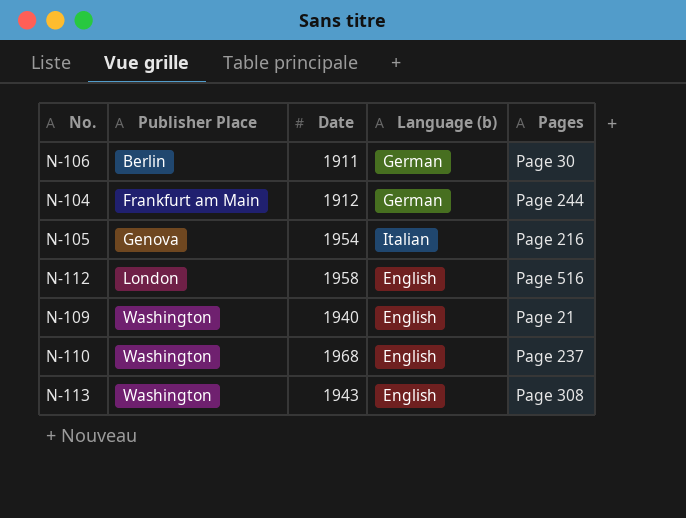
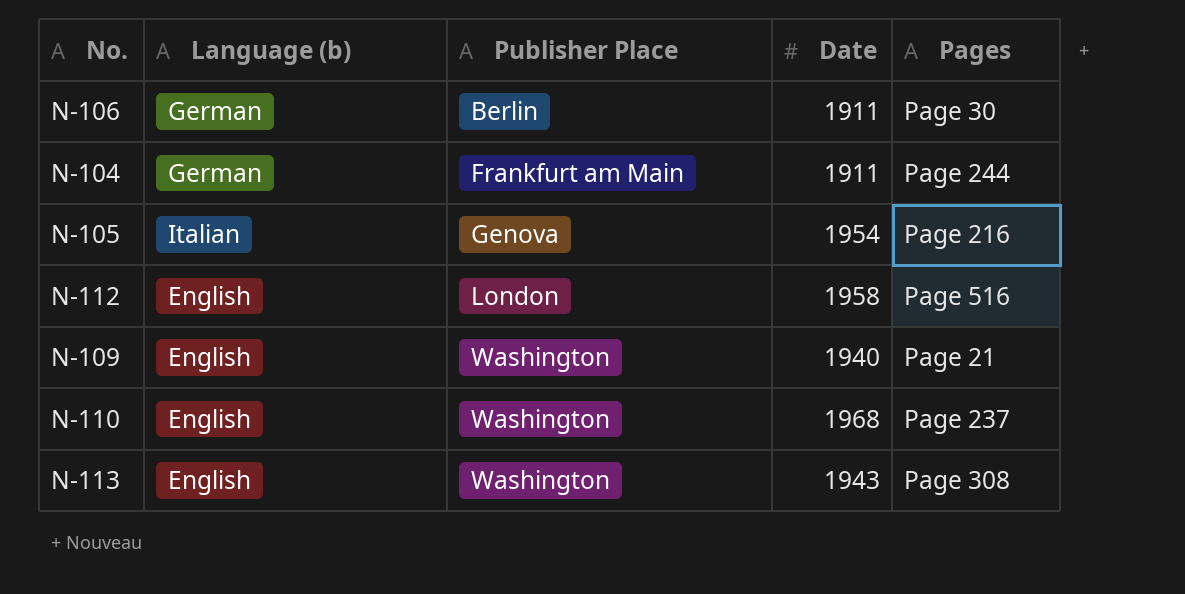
column Language (b) | position: 4 -> 2
N-104 | Date: 1912 -> 1911

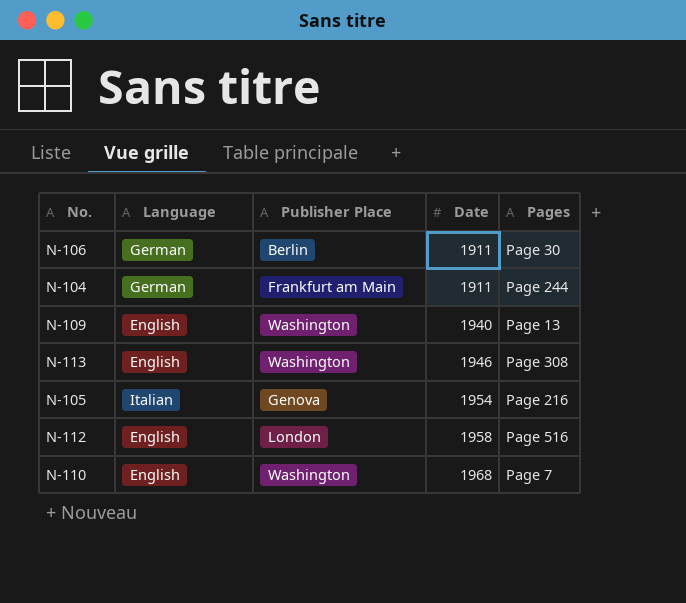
row order: Publisher Place ascending -> Date ascending
column name: Language (b) -> Language
N-109 | Pages: Page 21 -> Page 13
N-113 | Date: 1943 -> 1946
N-110 | Pages: Page 237 -> Page 7

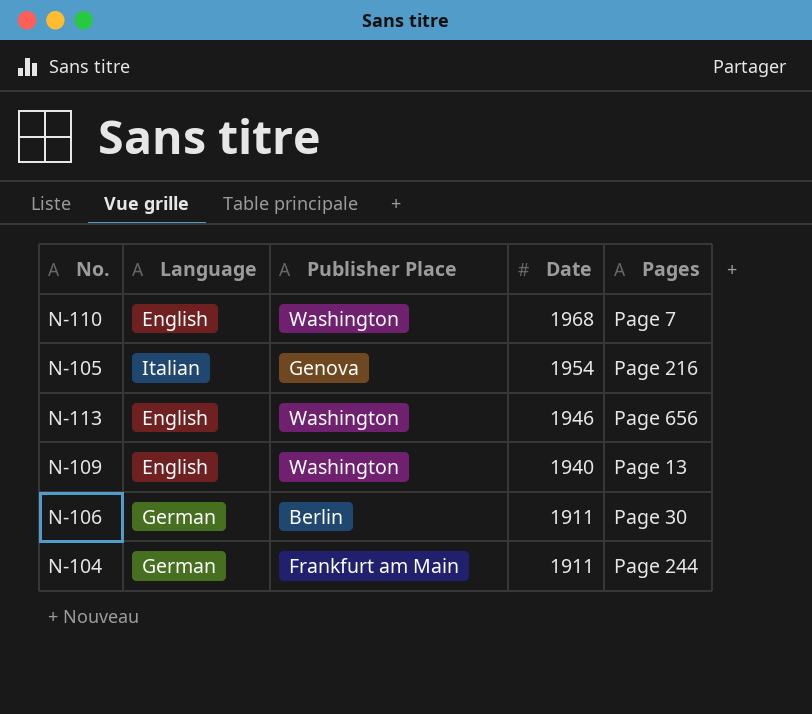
row order: Date ascending -> Date descending
row N-112: English | London | 1958 | Page 516 -> none
N-113 | Pages: Page 308 -> Page 656

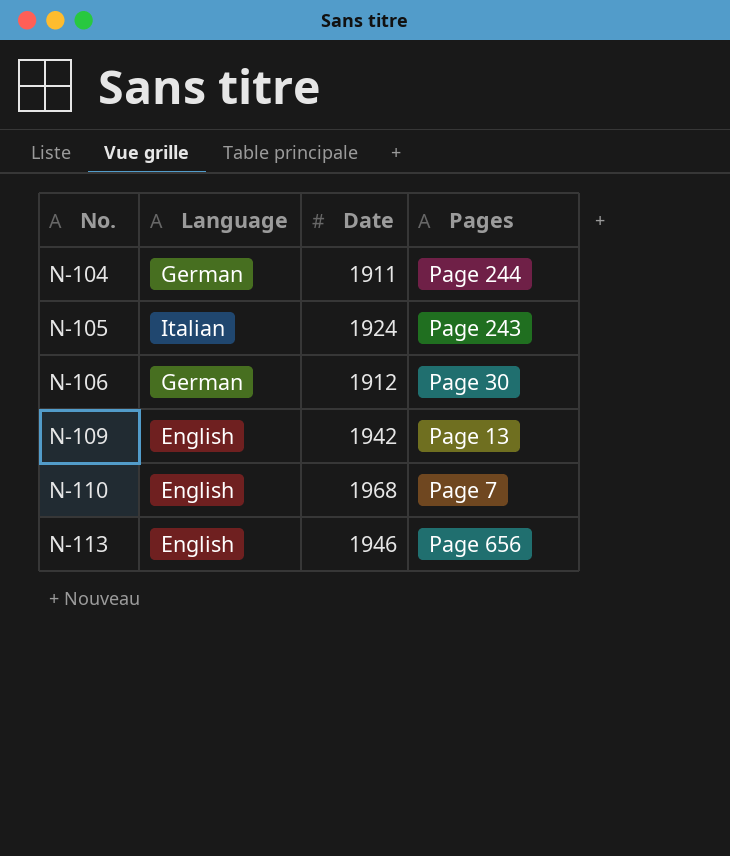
row order: Date descending -> No. ascending
column Publisher Place | position: 3 -> none
N-105 | Date: 1954 -> 1924
N-105 | Pages: Page 216 -> Page 243
N-106 | Date: 1911 -> 1912
N-109 | Date: 1940 -> 1942

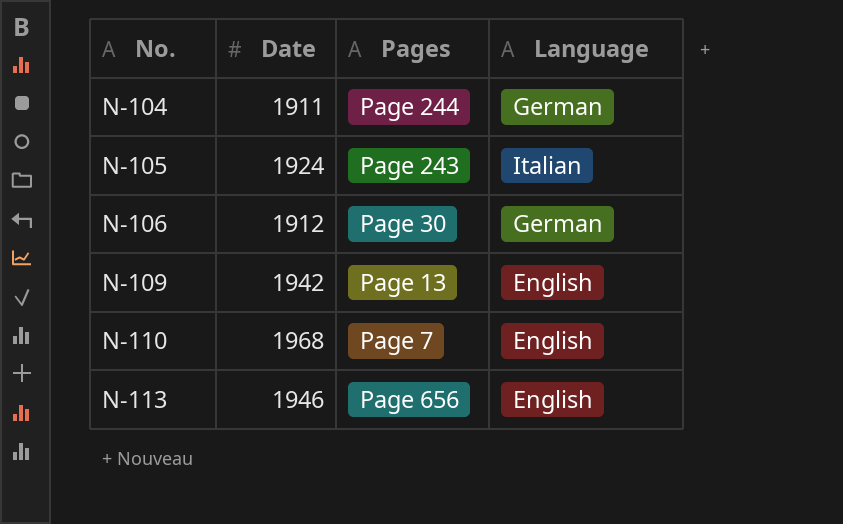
column Language | position: 2 -> 4

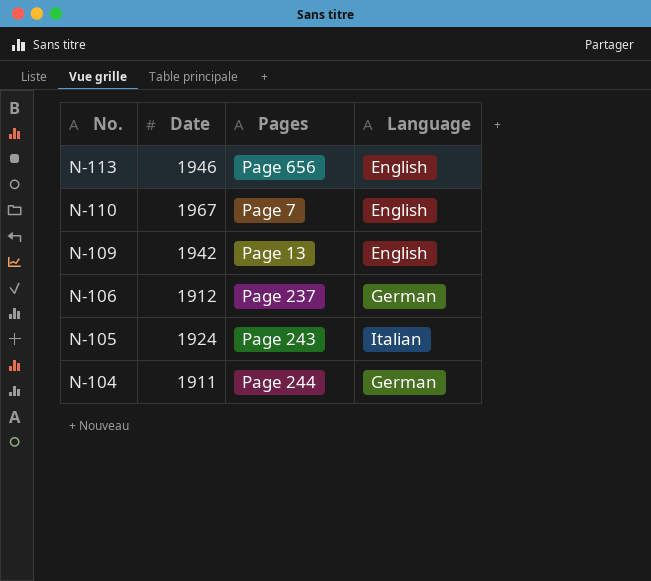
row order: No. ascending -> No. descending
N-110 | Date: 1968 -> 1967
N-106 | Pages: Page 30 -> Page 237

